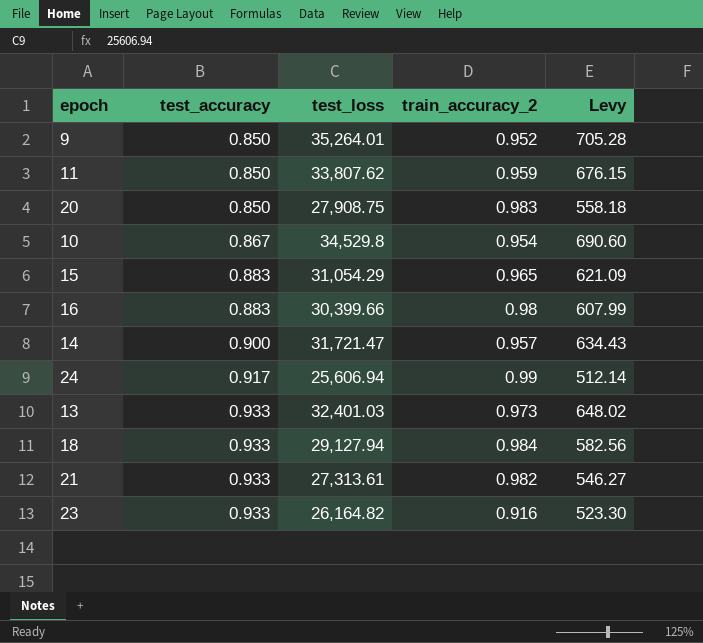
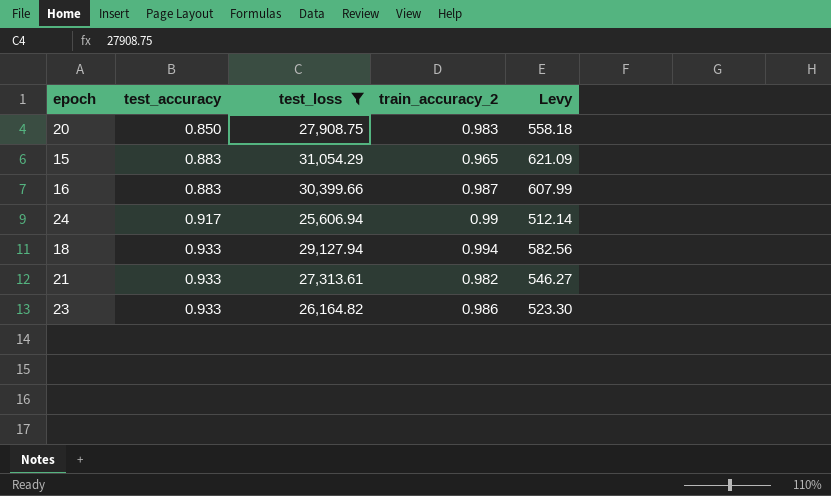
filter: none -> test_loss <= 31,054.29
16 | train_accuracy_2: 0.98 -> 0.987
18 | train_accuracy_2: 0.984 -> 0.994
23 | train_accuracy_2: 0.916 -> 0.986

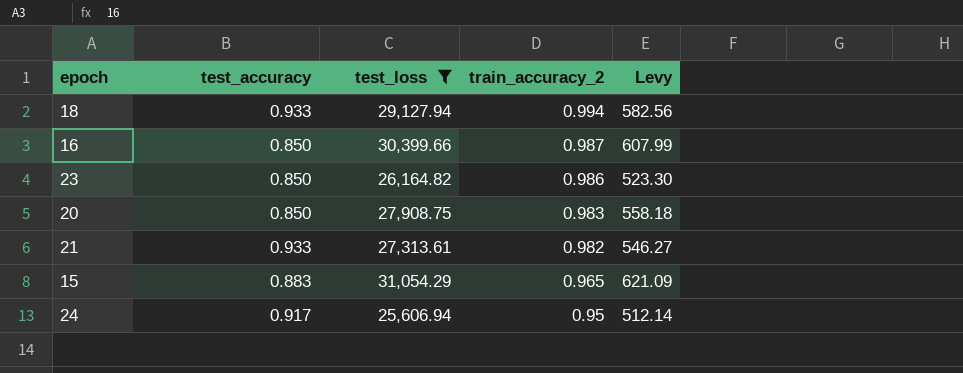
row order: test_accuracy ascending -> train_accuracy_2 descending
16 | test_accuracy: 0.883 -> 0.850
23 | test_accuracy: 0.933 -> 0.850
24 | train_accuracy_2: 0.99 -> 0.95

